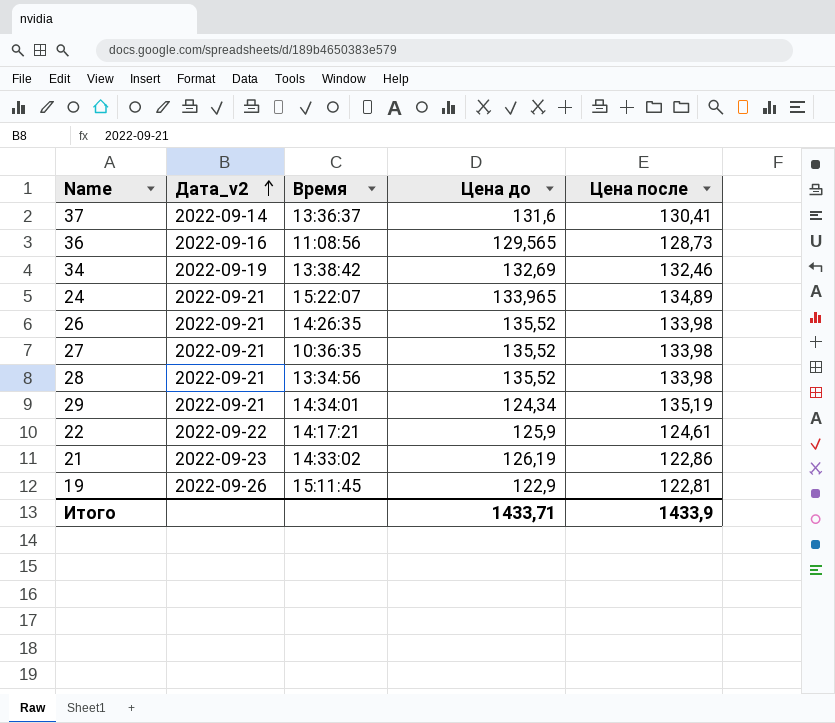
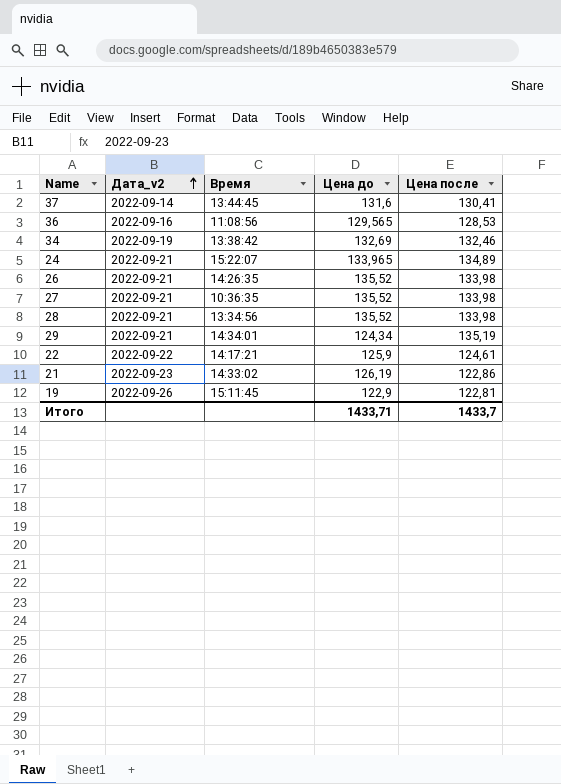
37 | Время: 13:36:37 -> 13:44:45
36 | Цена после: 128,73 -> 128,53
Итого | Цена после: 1433,9 -> 1433,7

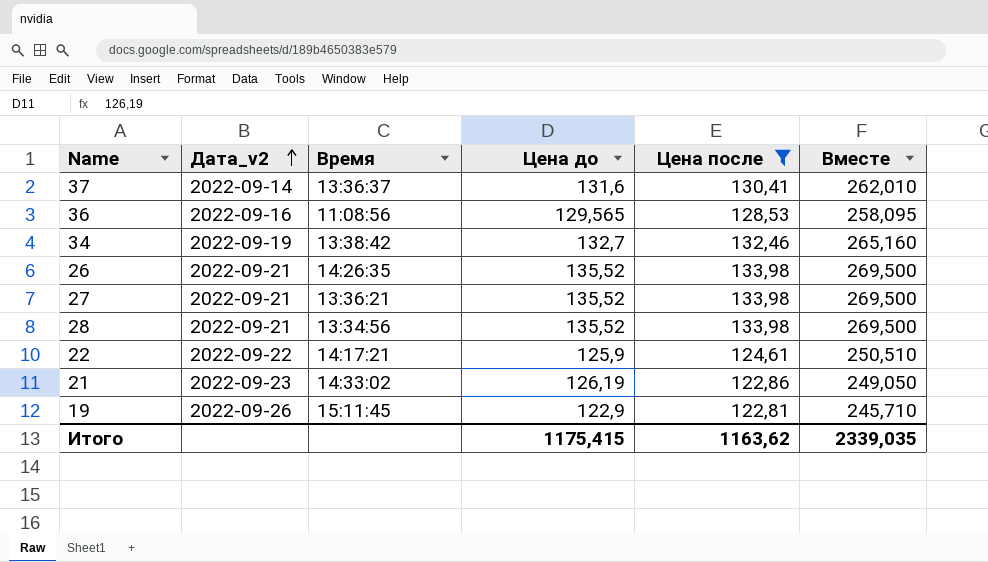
filter: none -> Цена после <= 133,98
column Вместе | formula: none -> [Цена до] + [Цена после]
37 | Время: 13:44:45 -> 13:36:37
34 | Цена до: 132,69 -> 132,7
27 | Время: 10:36:35 -> 13:36:21
Итого | Цена до: 1433,71 -> 1175,415
Итого | Цена после: 1433,7 -> 1163,62

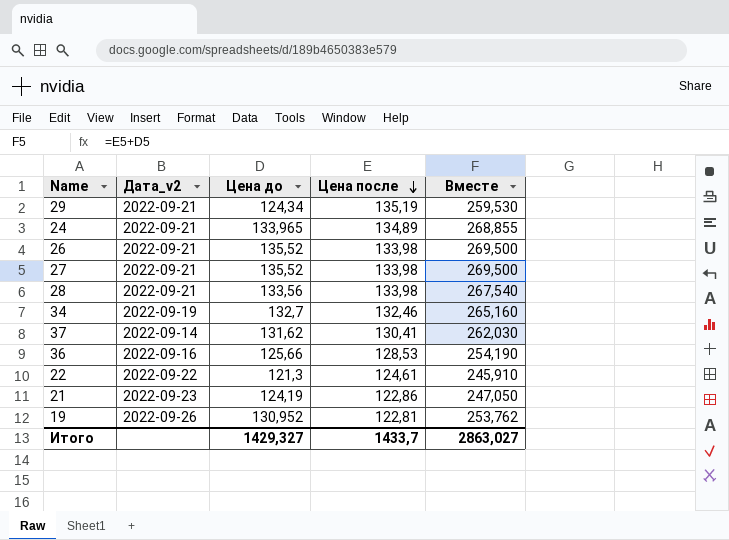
filter: Цена после <= 133,98 -> none
row order: Дата_v2 ascending -> Цена после descending
column Время | position: 3 -> none
28 | Цена до: 135,52 -> 133,56
28 | Вместе: 269,500 -> 267,540
37 | Цена до: 131,6 -> 131,62
37 | Вместе: 262,010 -> 262,030
36 | Цена до: 129,565 -> 125,66
36 | Вместе: 258,095 -> 254,190
22 | Цена до: 125,9 -> 121,3
22 | Вместе: 250,510 -> 245,910
21 | Цена до: 126,19 -> 124,19
21 | Вместе: 249,050 -> 247,050
19 | Цена до: 122,9 -> 130,952
19 | Вместе: 245,710 -> 253,762
Итого | Цена до: 1175,415 -> 1429,327
Итого | Цена после: 1163,62 -> 1433,7
Итого | Вместе: 2339,035 -> 2863,027

